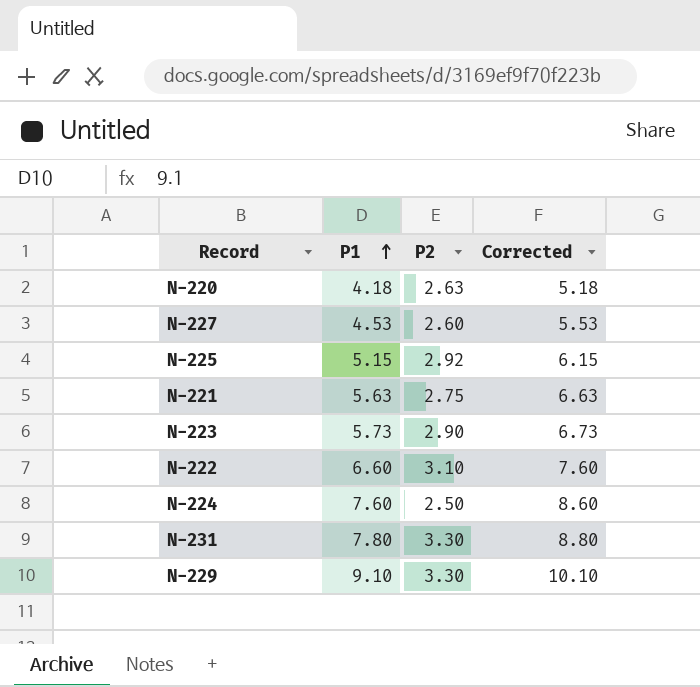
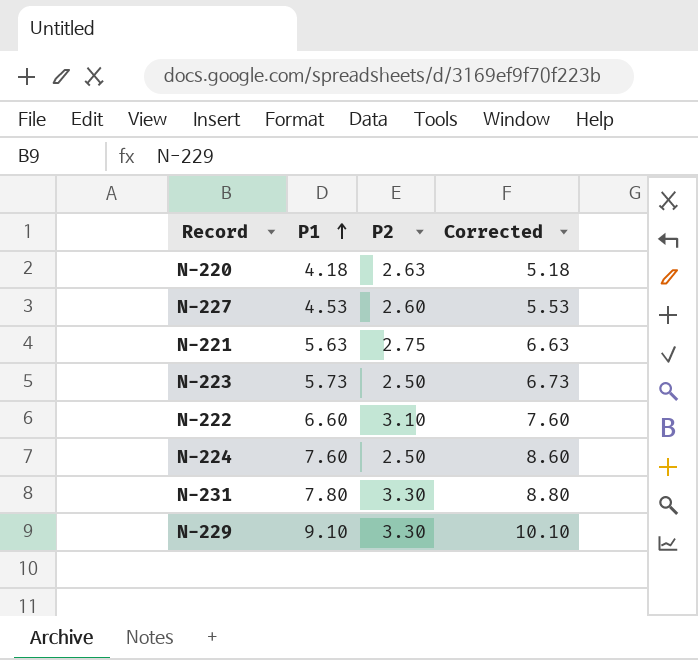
row N-225: 5.15 | 2.92 | 6.15 -> none
N-223 | P2: 2.90 -> 2.50

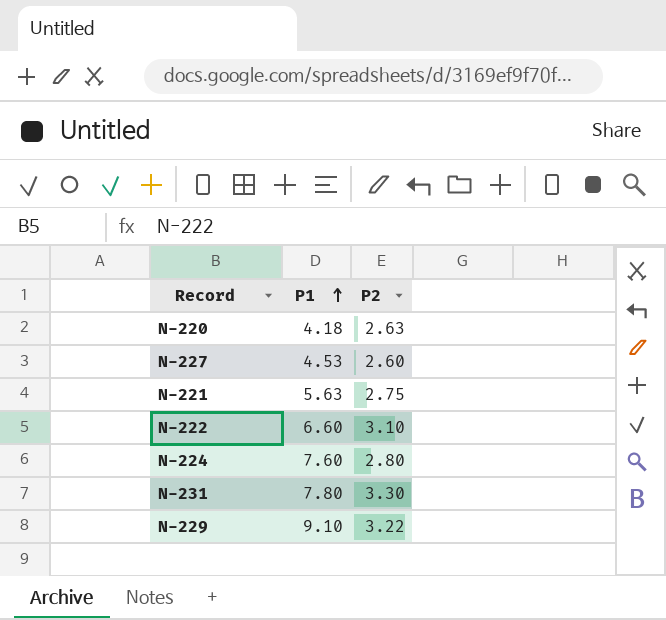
column Corrected | formula: [P1] + 1 -> none
row N-223: 5.73 | 2.50 | 6.73 -> none
N-224 | P2: 2.50 -> 2.80
N-229 | P2: 3.30 -> 3.22

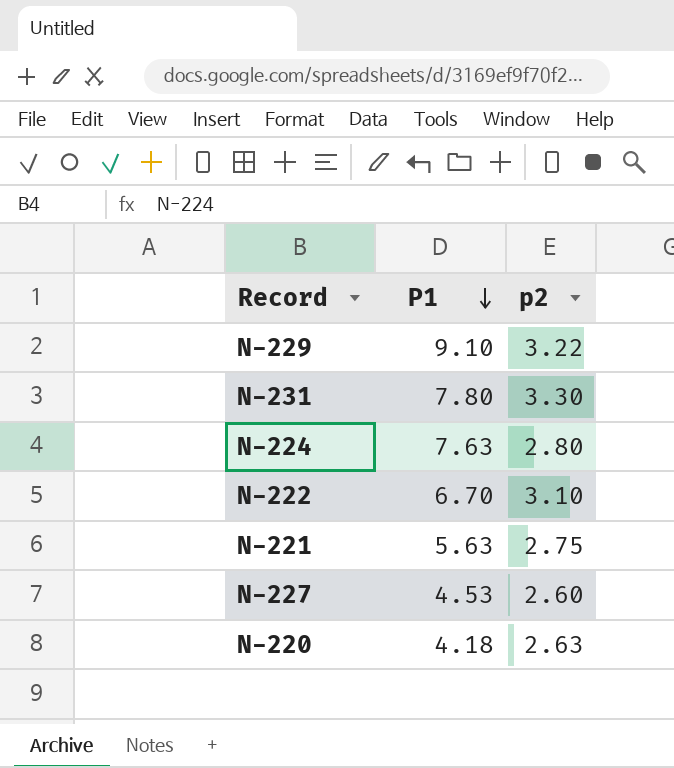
row order: P1 ascending -> P1 descending
column name: P2 -> p2
N-224 | P1: 7.60 -> 7.63
N-222 | P1: 6.60 -> 6.70

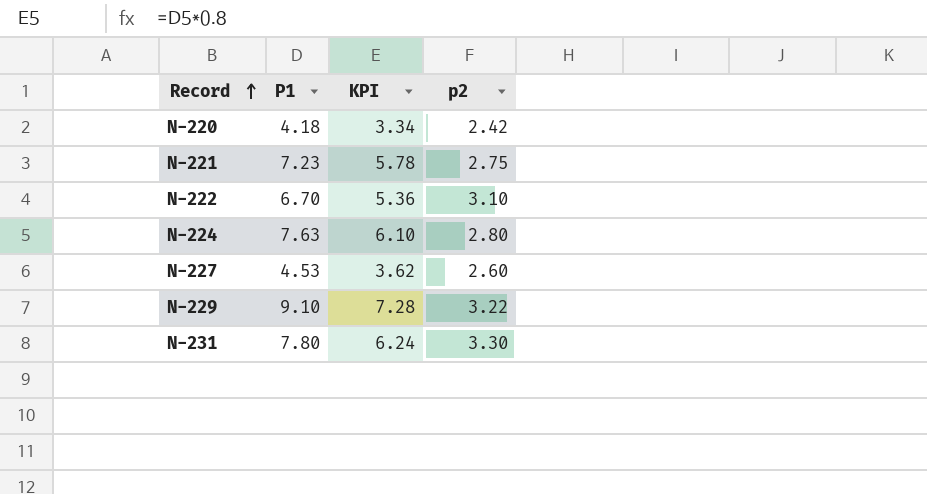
row order: P1 descending -> Record ascending
column KPI | formula: none -> [P1] * 0.8
N-220 | p2: 2.63 -> 2.42
N-221 | P1: 5.63 -> 7.23

